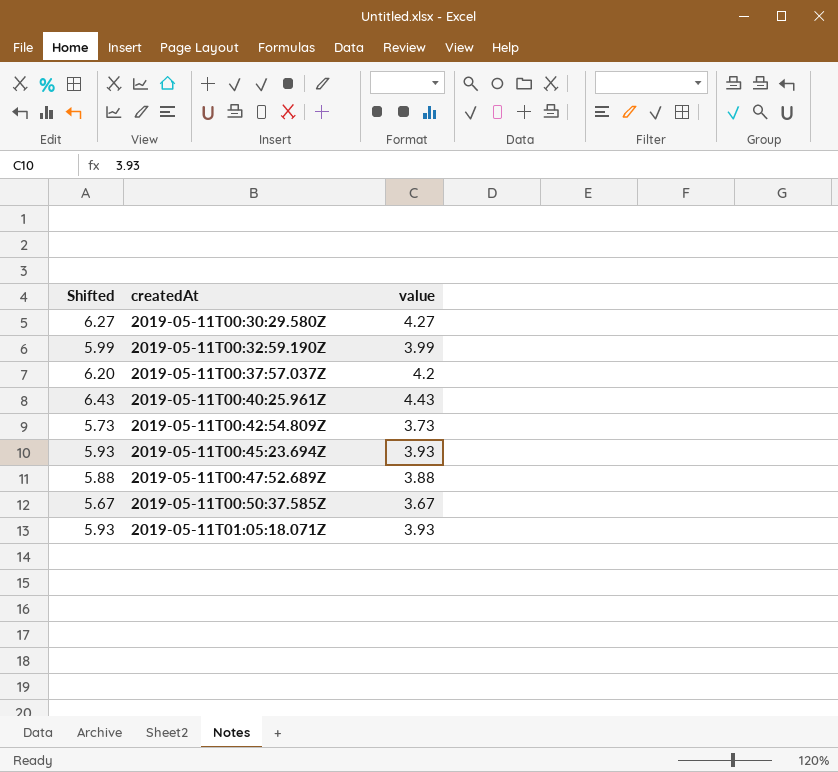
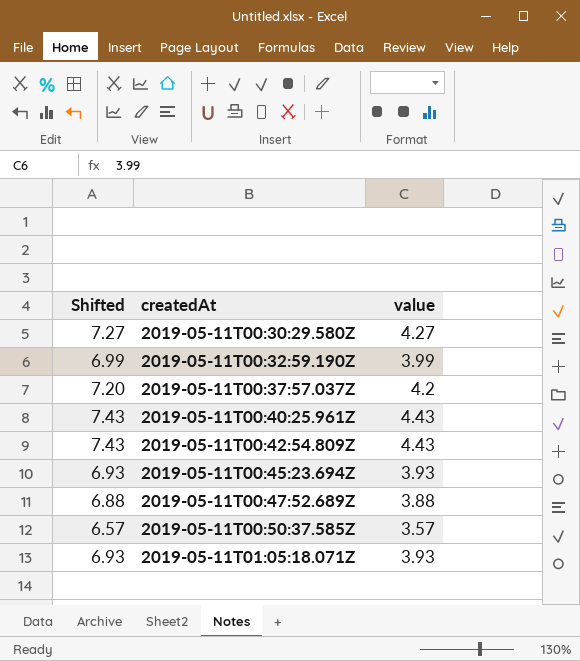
column Shifted | formula: [value] + 2 -> [value] + 3
2019-05-11T00:42:54.809Z | value: 3.73 -> 4.43
2019-05-11T00:50:37.585Z | value: 3.67 -> 3.57

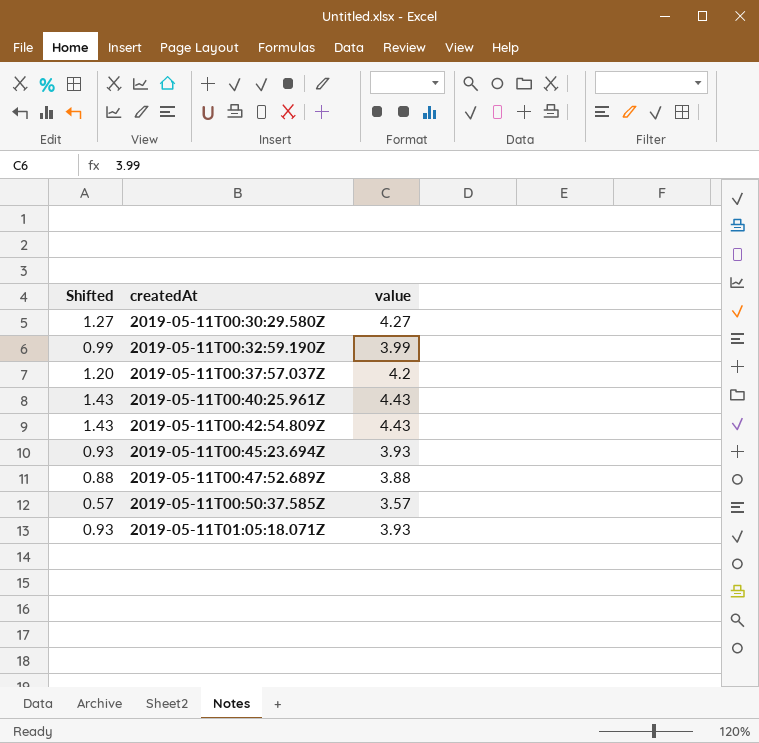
column Shifted | formula: [value] + 3 -> [value] - 3

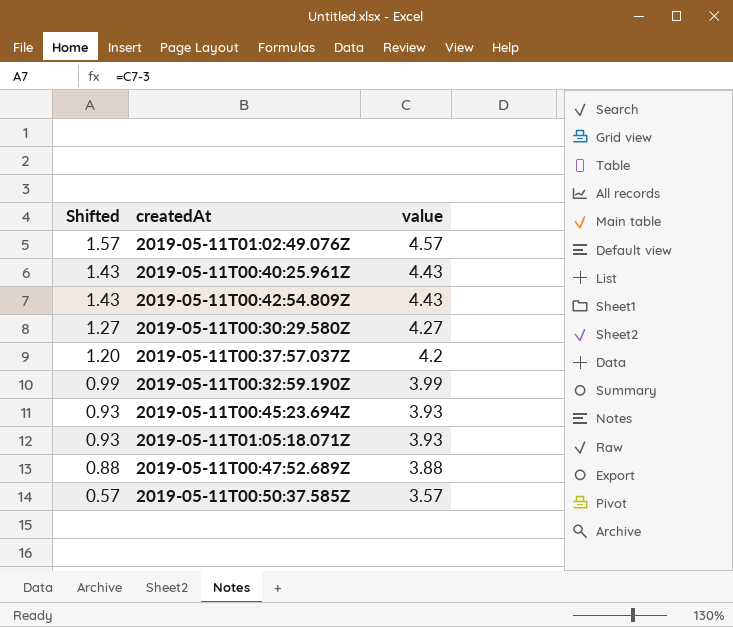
row order: createdAt ascending -> Shifted descending
row 2019-05-11T01:02:49.076Z: none -> 1.57 | 4.57

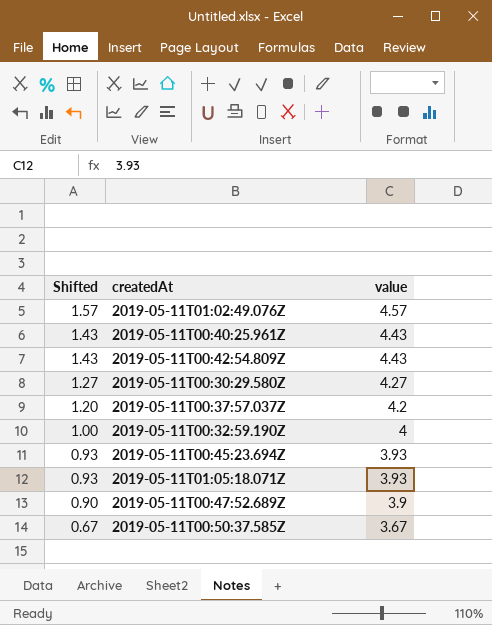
2019-05-11T00:32:59.190Z | Shifted: 0.99 -> 1.00
2019-05-11T00:32:59.190Z | value: 3.99 -> 4
2019-05-11T00:47:52.689Z | Shifted: 0.88 -> 0.90
2019-05-11T00:47:52.689Z | value: 3.88 -> 3.9
2019-05-11T00:50:37.585Z | Shifted: 0.57 -> 0.67
2019-05-11T00:50:37.585Z | value: 3.57 -> 3.67

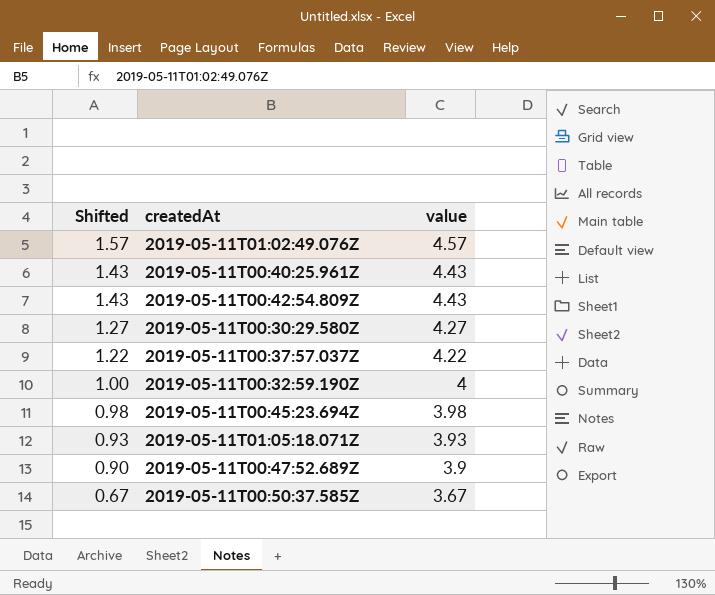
2019-05-11T00:37:57.037Z | Shifted: 1.20 -> 1.22
2019-05-11T00:37:57.037Z | value: 4.2 -> 4.22
2019-05-11T00:45:23.694Z | Shifted: 0.93 -> 0.98
2019-05-11T00:45:23.694Z | value: 3.93 -> 3.98

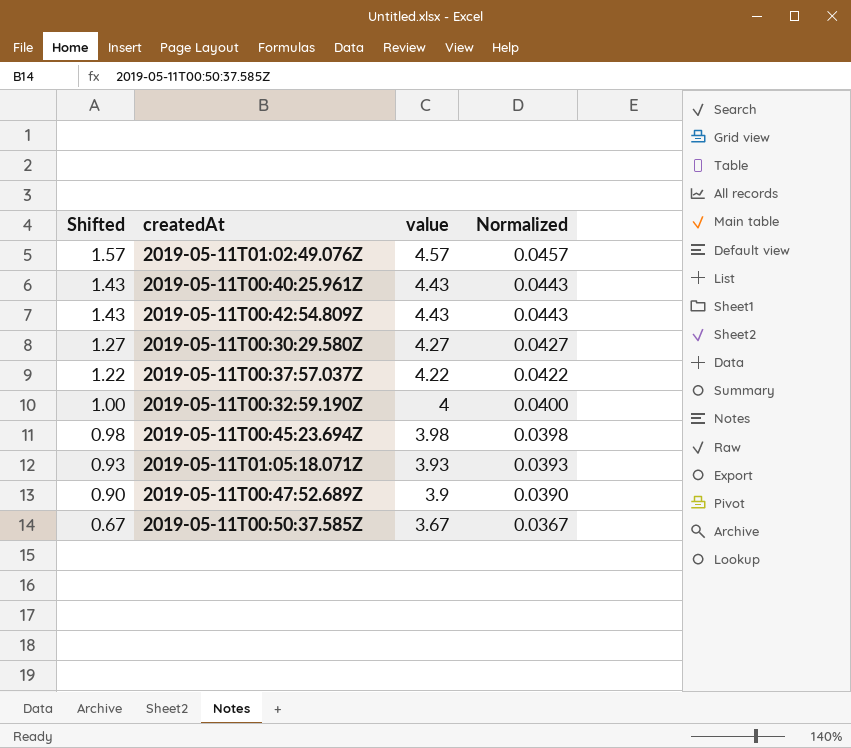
column Normalized | formula: none -> [value] * 0.01

